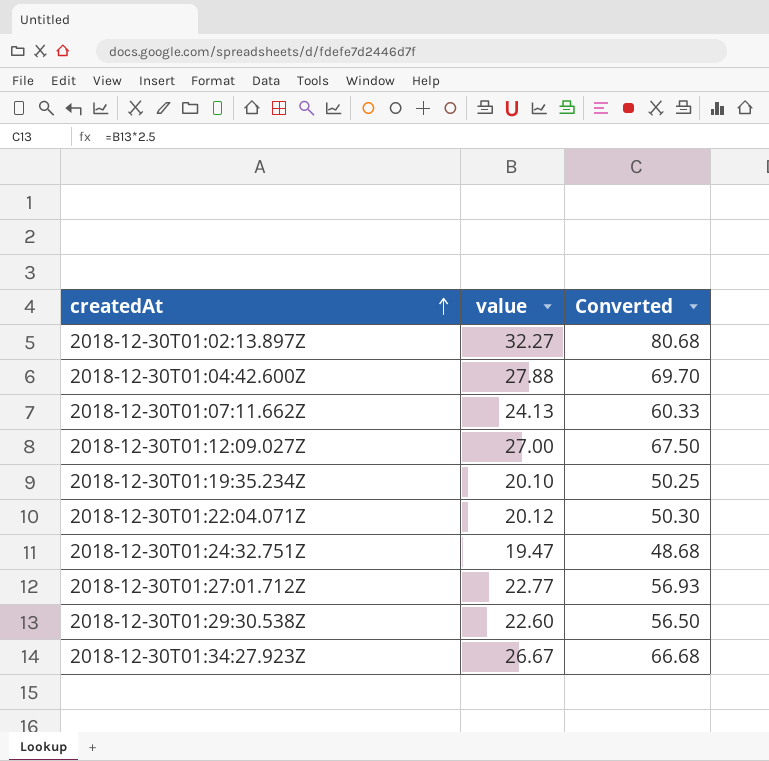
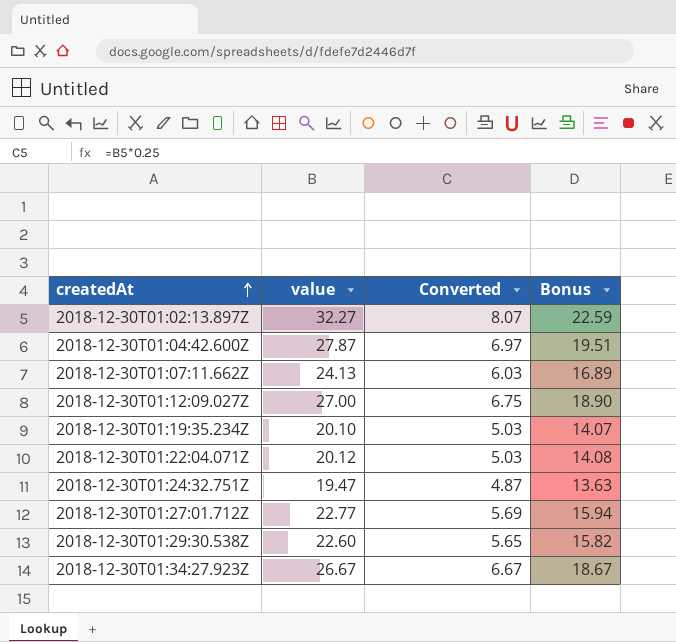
column Converted | formula: [value] * 2.5 -> [value] * 0.25
column Bonus | formula: none -> [value] * 0.7
2018-12-30T01:04:42.600Z | value: 27.88 -> 27.87

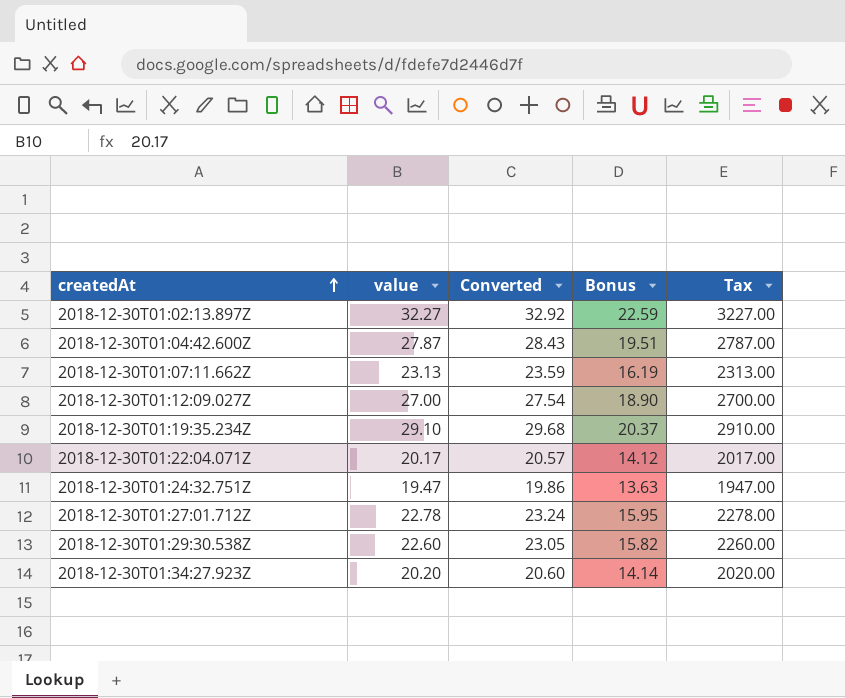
column Converted | formula: [value] * 0.25 -> [value] * 1.02
column Tax | formula: none -> [value] * 100
2018-12-30T01:07:11.662Z | value: 24.13 -> 23.13
2018-12-30T01:07:11.662Z | Bonus: 16.89 -> 16.19
2018-12-30T01:19:35.234Z | value: 20.10 -> 29.10
2018-12-30T01:19:35.234Z | Bonus: 14.07 -> 20.37
2018-12-30T01:22:04.071Z | value: 20.12 -> 20.17
2018-12-30T01:22:04.071Z | Bonus: 14.08 -> 14.12
2018-12-30T01:27:01.712Z | value: 22.77 -> 22.78
2018-12-30T01:27:01.712Z | Bonus: 15.94 -> 15.95
2018-12-30T01:34:27.923Z | value: 26.67 -> 20.20
2018-12-30T01:34:27.923Z | Bonus: 18.67 -> 14.14

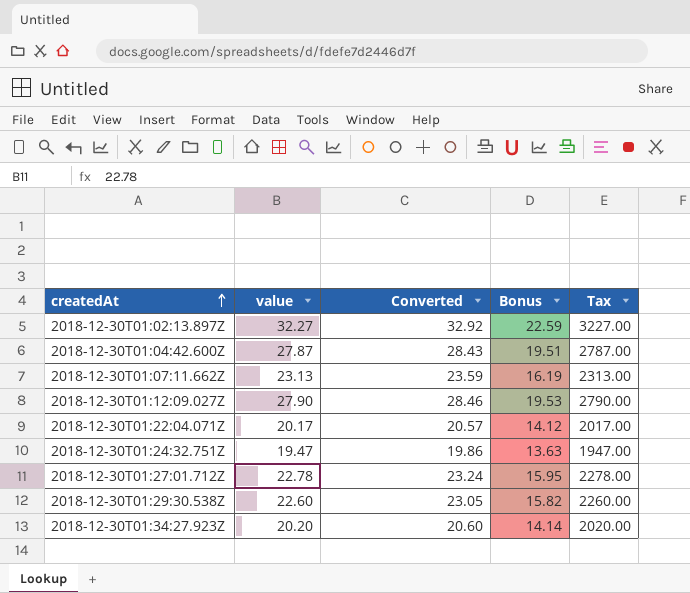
row 2018-12-30T01:19:35.234Z: 29.10 | 29.68 | 20.37 | 2910.00 -> none
2018-12-30T01:12:09.027Z | value: 27.00 -> 27.90
2018-12-30T01:12:09.027Z | Converted: 27.54 -> 28.46
2018-12-30T01:12:09.027Z | Bonus: 18.90 -> 19.53
2018-12-30T01:12:09.027Z | Tax: 2700.00 -> 2790.00

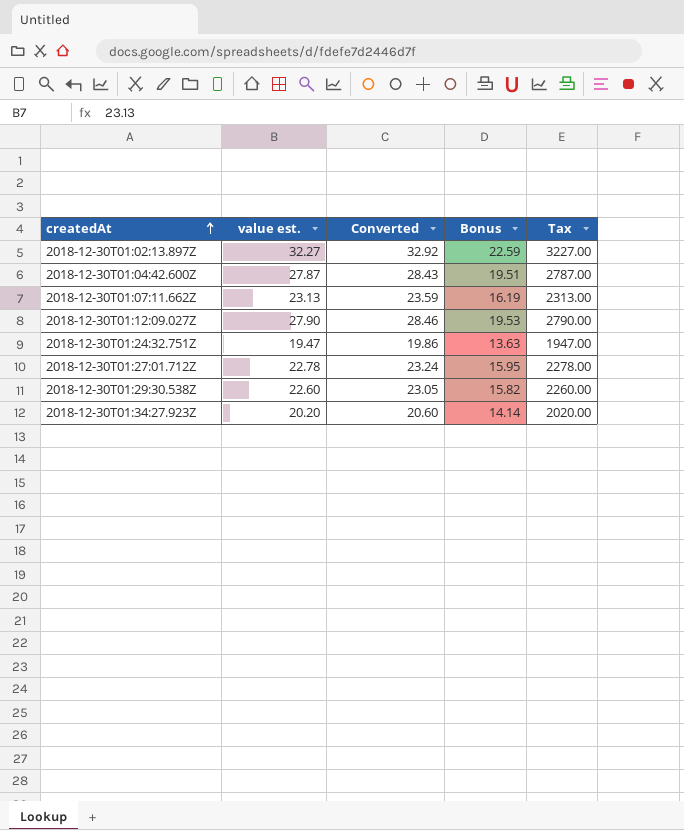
column name: value -> value est.
row 2018-12-30T01:22:04.071Z: 20.17 | 20.57 | 14.12 | 2017.00 -> none

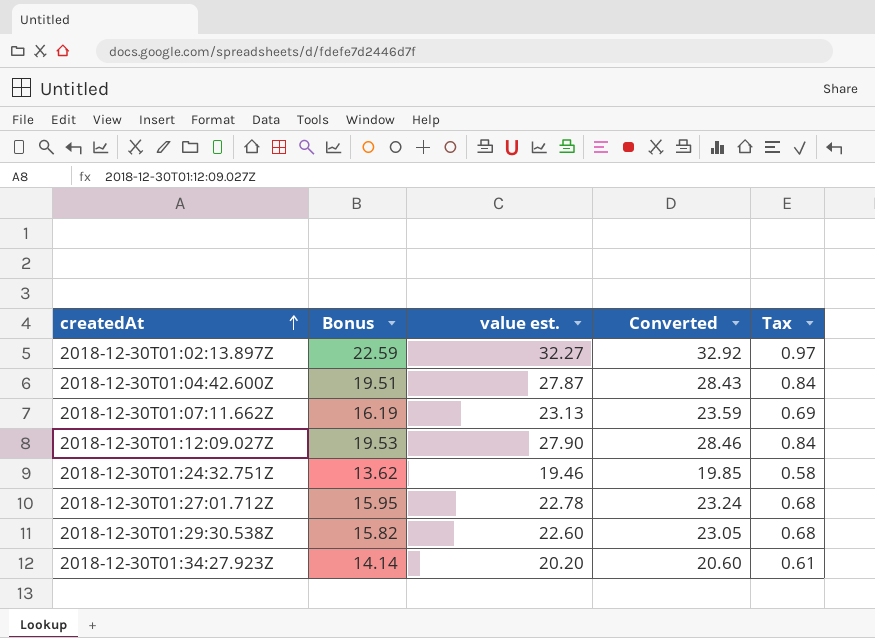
column Bonus | position: 4 -> 2
column Tax | formula: [value est.] * 100 -> [value est.] * 0.03
2018-12-30T01:24:32.751Z | Bonus: 13.63 -> 13.62
2018-12-30T01:24:32.751Z | value est.: 19.47 -> 19.46
2018-12-30T01:24:32.751Z | Converted: 19.86 -> 19.85

